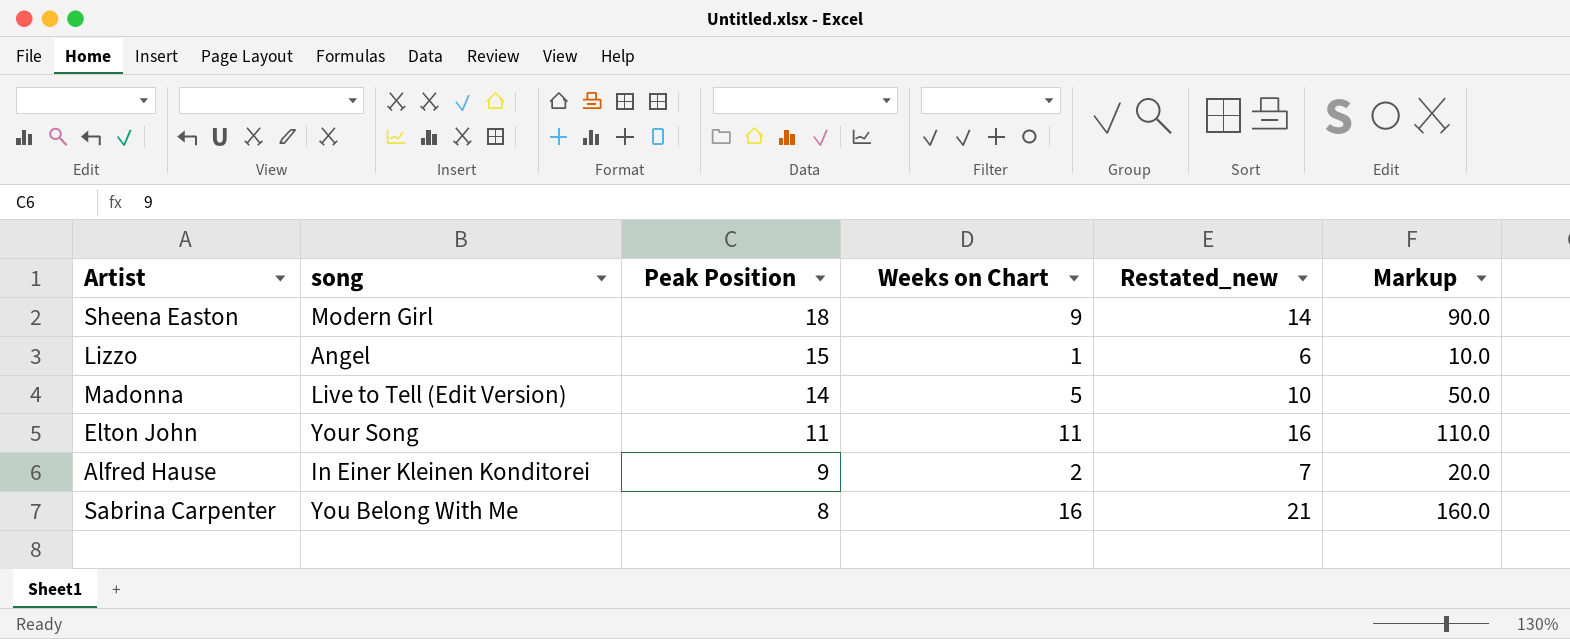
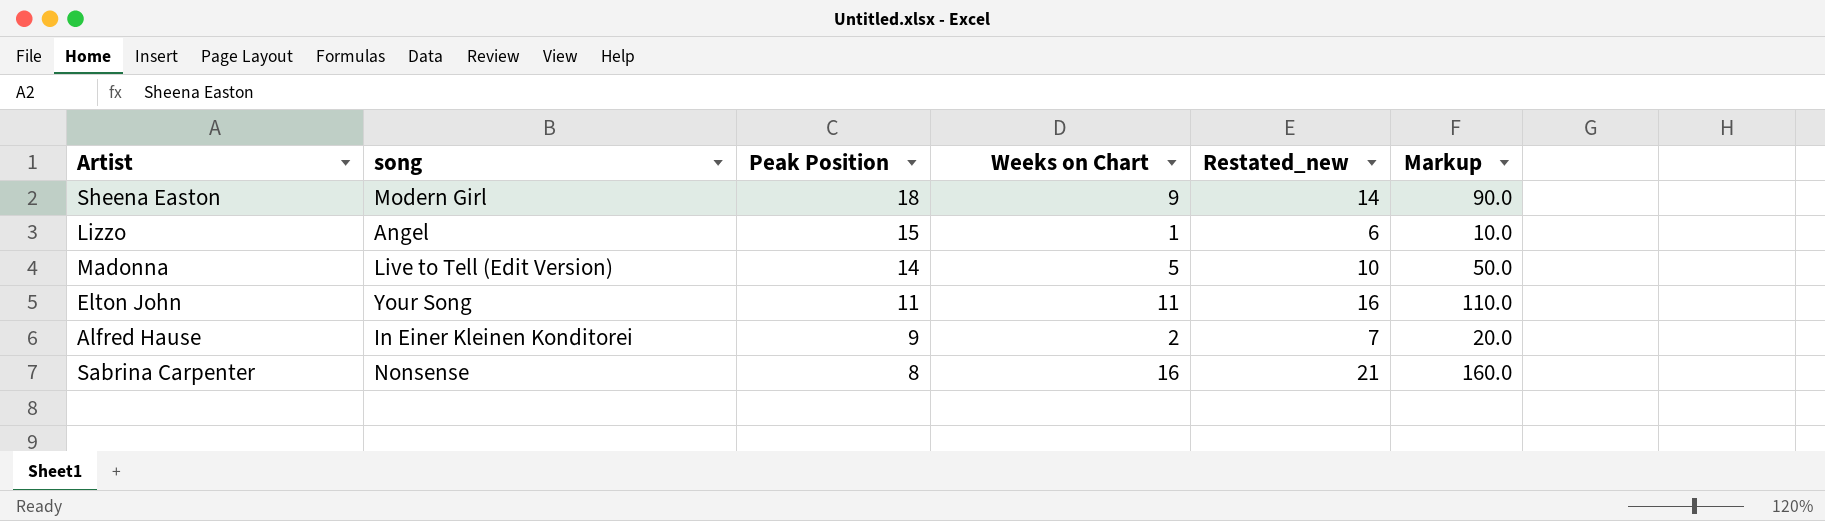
Sabrina Carpenter | song: You Belong With Me -> Nonsense

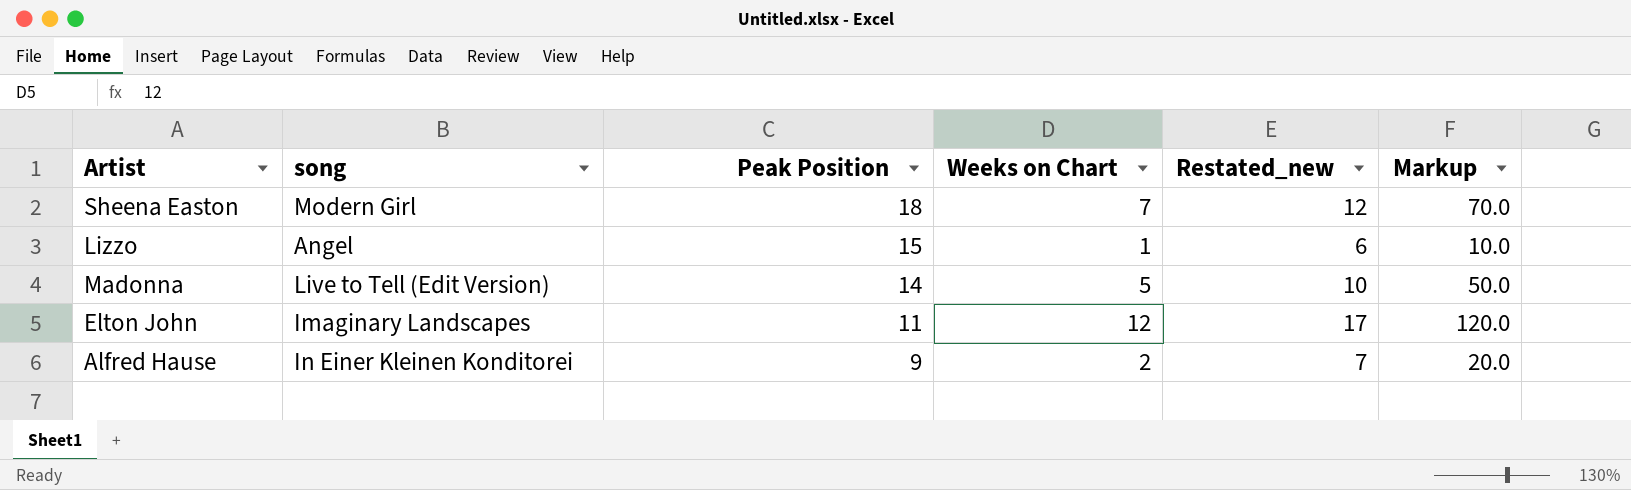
row Sabrina Carpenter: Nonsense | 8 | 16 | 21 | 160.0 -> none
Sheena Easton | Weeks on Chart: 9 -> 7
Sheena Easton | Restated_new: 14 -> 12
Sheena Easton | Markup: 90.0 -> 70.0
Elton John | song: Your Song -> Imaginary Landscapes
Elton John | Weeks on Chart: 11 -> 12
Elton John | Restated_new: 16 -> 17
Elton John | Markup: 110.0 -> 120.0

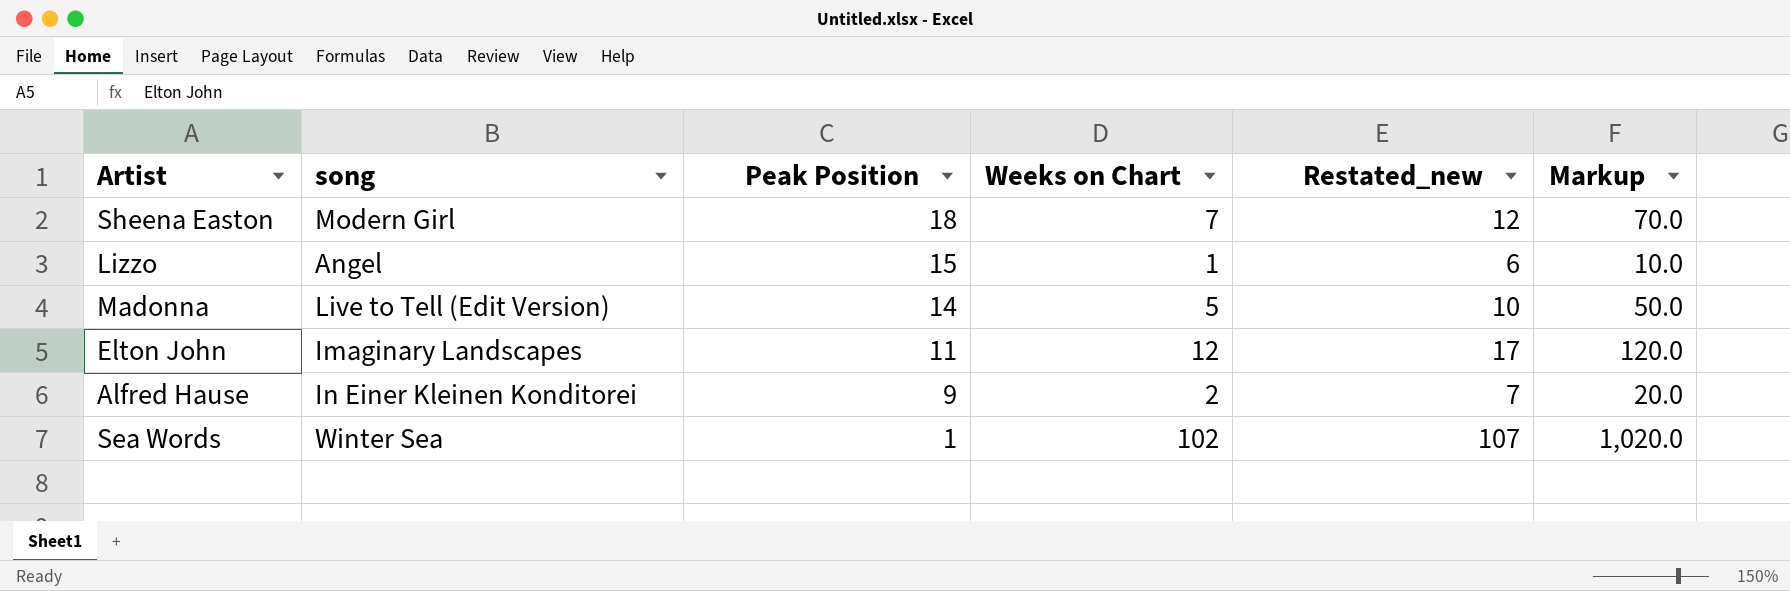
row Sea Words: none -> Winter Sea | 1 | 102 | 107 | 1,020.0

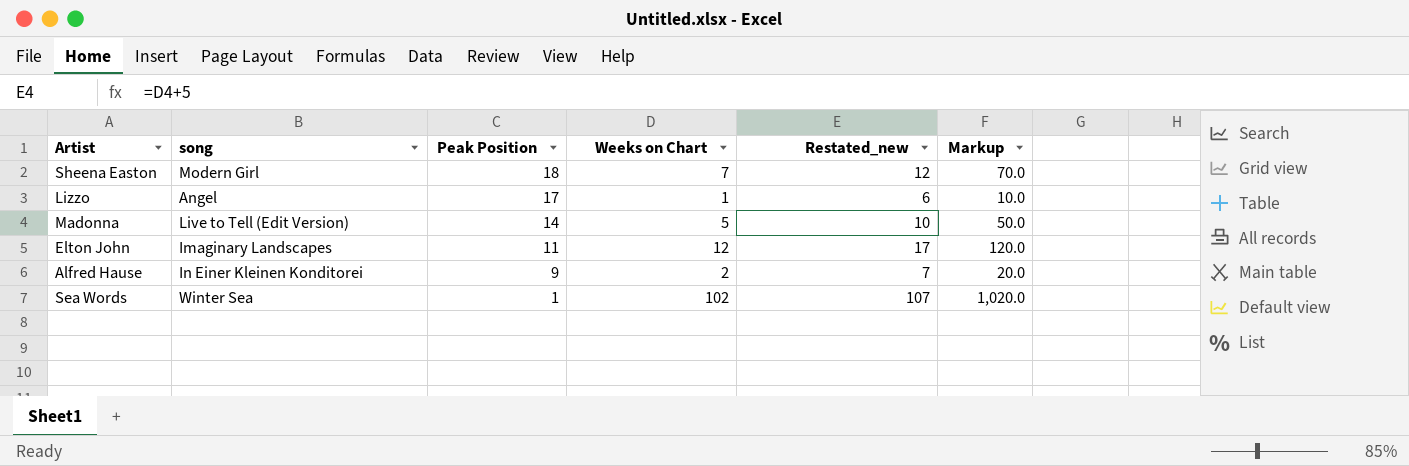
Lizzo | Peak Position: 15 -> 17

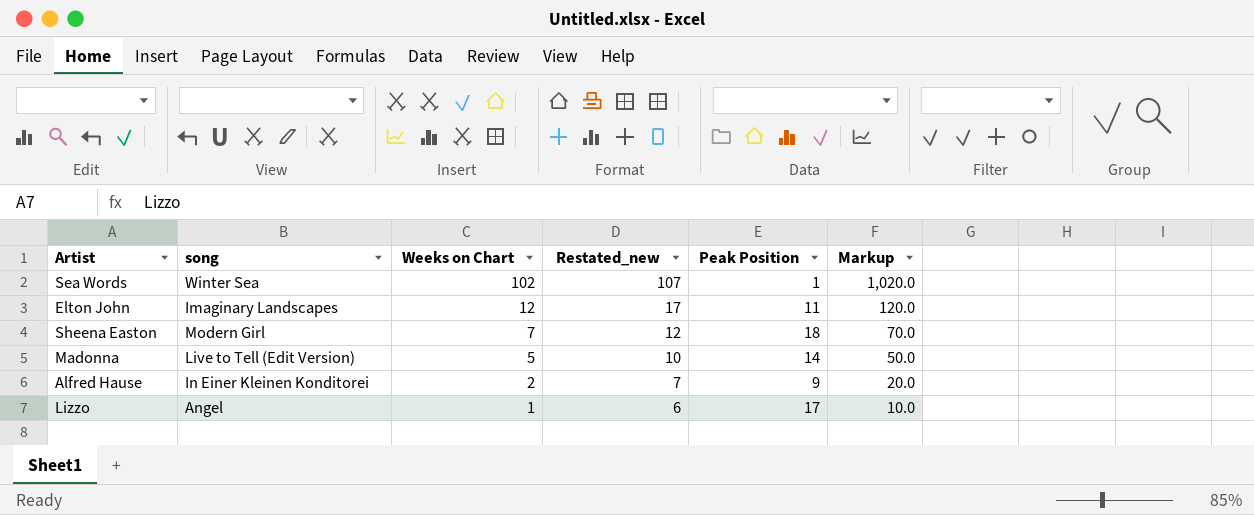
row order: Peak Position descending -> Weeks on Chart descending
column Peak Position | position: 3 -> 5

